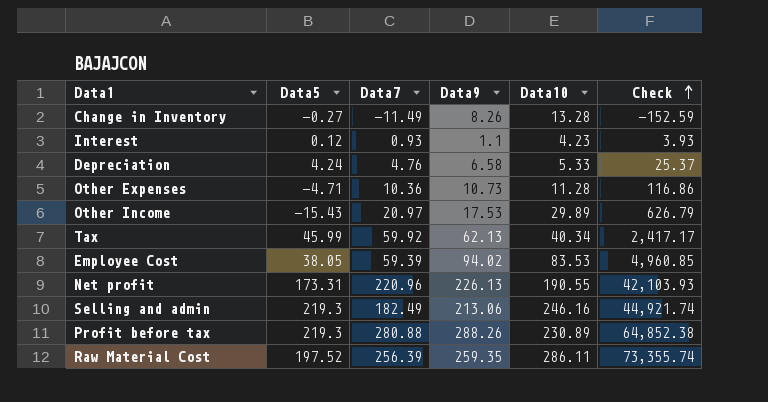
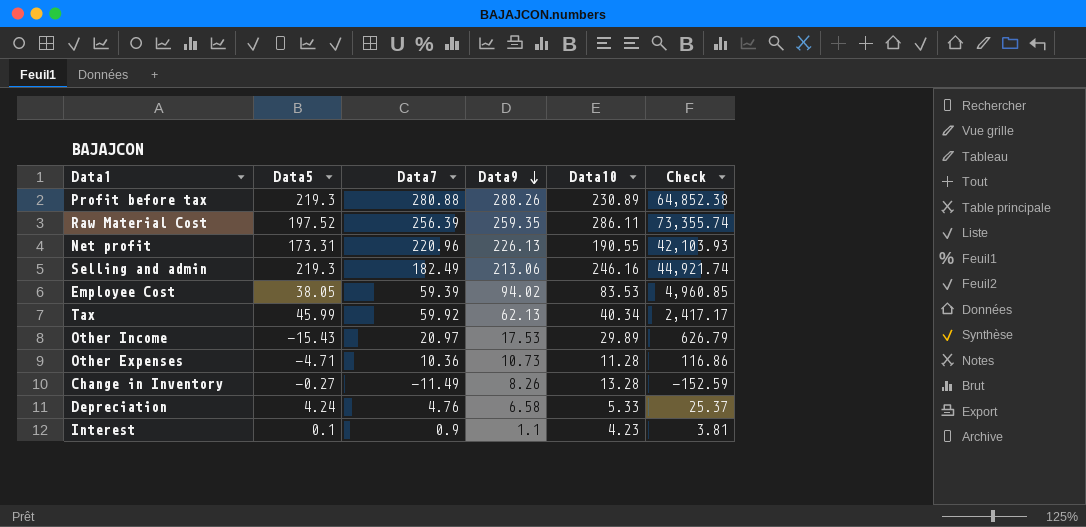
row order: Check ascending -> Data9 descending
Interest | Data5: 0.12 -> 0.1
Interest | Data7: 0.93 -> 0.9
Interest | Check: 3.93 -> 3.81

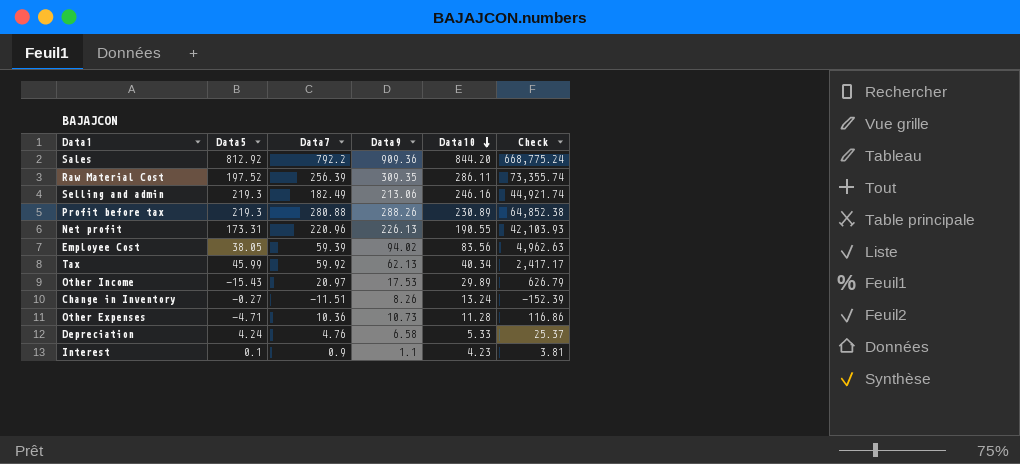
row order: Data9 descending -> Data10 descending
row Sales: none -> 812.92 | 792.2 | 909.36 | 844.20 | 668,775.24
Raw Material Cost | Data9: 259.35 -> 309.35
Employee Cost | Data10: 83.53 -> 83.56
Employee Cost | Check: 4,960.85 -> 4,962.63
Change in Inventory | Data7: -11.49 -> -11.51
Change in Inventory | Data10: 13.28 -> 13.24
Change in Inventory | Check: -152.59 -> -152.39

